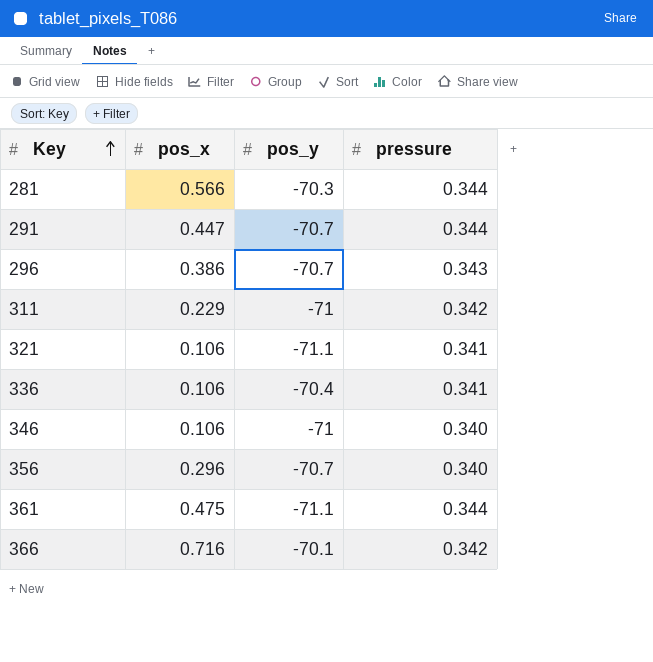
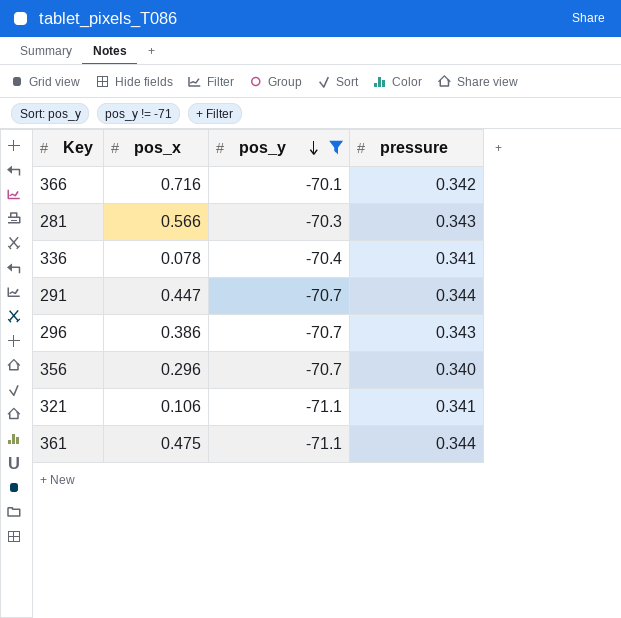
filter: none -> pos_y != -71
row order: Key ascending -> pos_y descending
281 | pressure: 0.344 -> 0.343
336 | pos_x: 0.106 -> 0.078

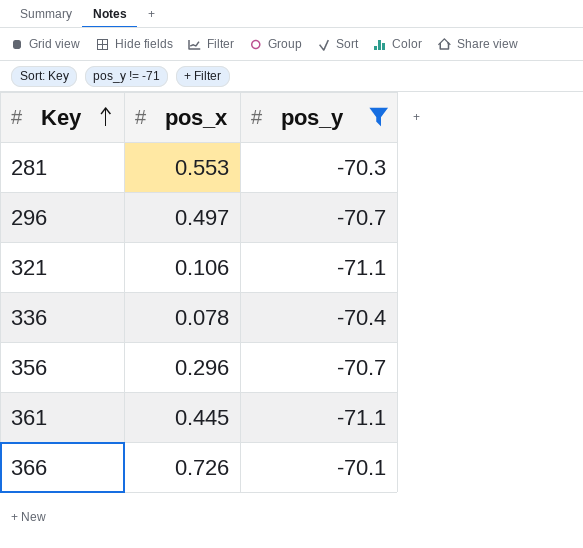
row order: pos_y descending -> Key ascending
column pressure | position: 4 -> none
row 291: 0.447 | -70.7 | 0.344 -> none
281 | pos_x: 0.566 -> 0.553
296 | pos_x: 0.386 -> 0.497
361 | pos_x: 0.475 -> 0.445
366 | pos_x: 0.716 -> 0.726

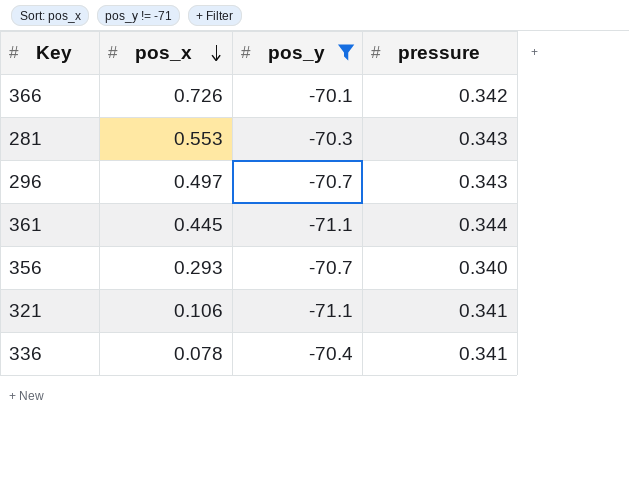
row order: Key ascending -> pos_x descending
column pressure | position: none -> 4
356 | pos_x: 0.296 -> 0.293

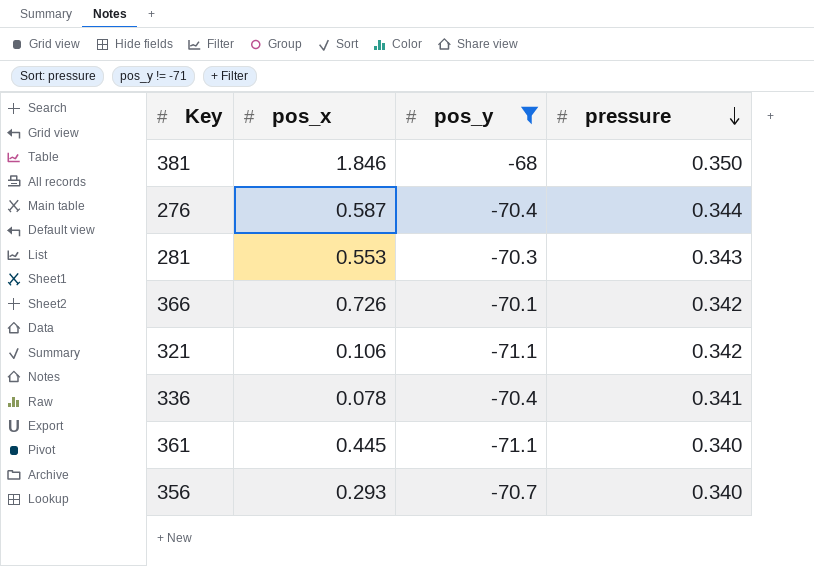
row order: pos_x descending -> pressure descending
row 296: 0.497 | -70.7 | 0.343 -> none
row 381: none -> 1.846 | -68 | 0.350
row 276: none -> 0.587 | -70.4 | 0.344
321 | pressure: 0.341 -> 0.342
361 | pressure: 0.344 -> 0.340

